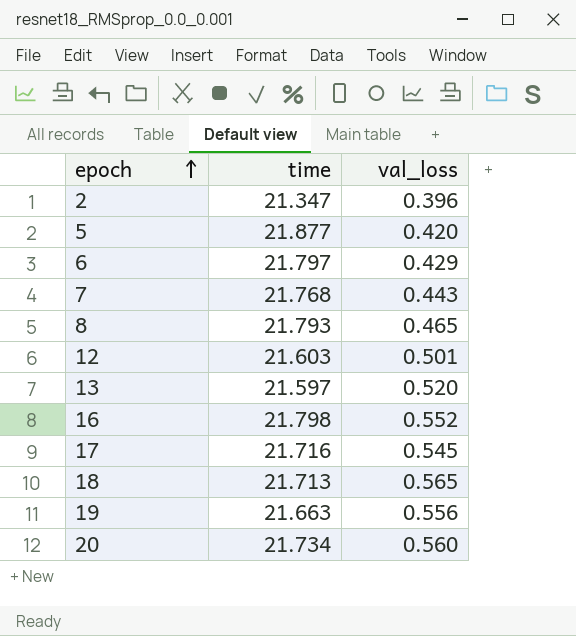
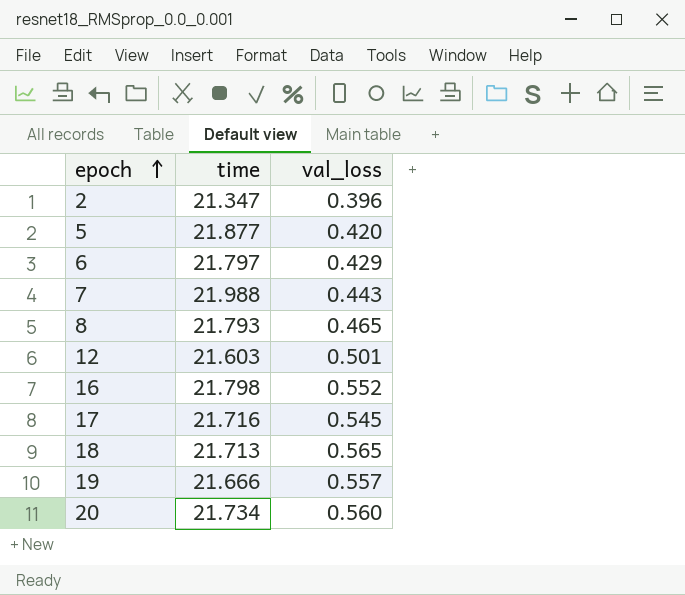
row 13: 21.597 | 0.520 -> none
7 | time: 21.768 -> 21.988
19 | time: 21.663 -> 21.666
19 | val_loss: 0.556 -> 0.557

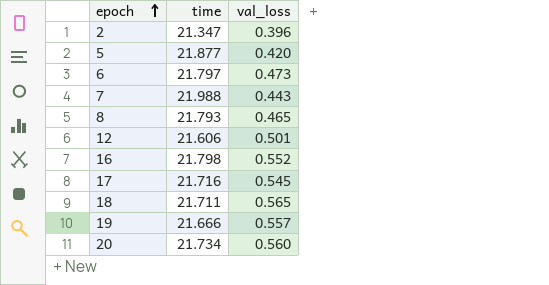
6 | val_loss: 0.429 -> 0.473
12 | time: 21.603 -> 21.606
18 | time: 21.713 -> 21.711

